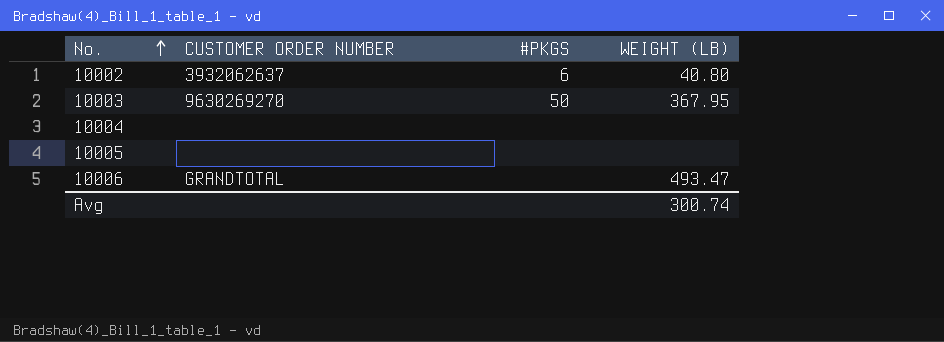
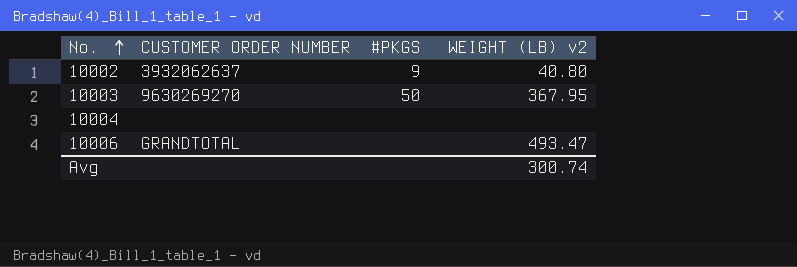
column name: WEIGHT (LB) -> WEIGHT (LB) v2
row 10005: none | none | none -> none
10002 | #PKGS: 6 -> 9

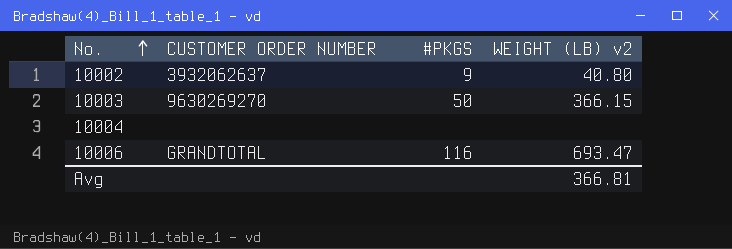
10003 | WEIGHT (LB) v2: 367.95 -> 366.15
10006 | #PKGS: none -> 116
10006 | WEIGHT (LB) v2: 493.47 -> 693.47
Avg | WEIGHT (LB) v2: 300.74 -> 366.81

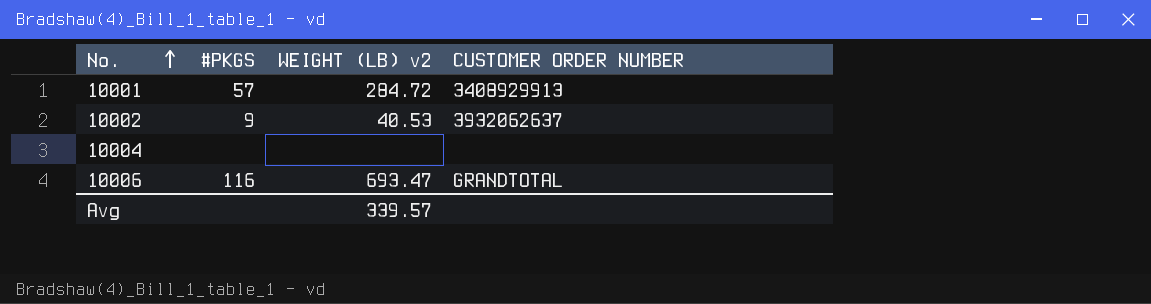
column CUSTOMER ORDER NUMBER | position: 2 -> 4
row 10003: 9630269270 | 50 | 366.15 -> none
row 10001: none -> 57 | 284.72 | 3408929913
10002 | WEIGHT (LB) v2: 40.80 -> 40.53
Avg | WEIGHT (LB) v2: 366.81 -> 339.57

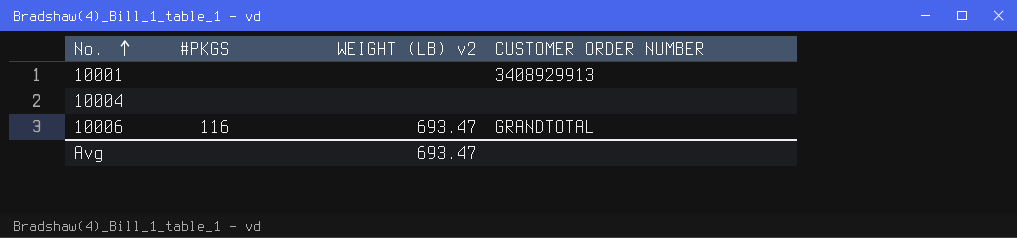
row 10002: 9 | 40.53 | 3932062637 -> none
10001 | #PKGS: 57 -> none
10001 | WEIGHT (LB) v2: 284.72 -> none
Avg | WEIGHT (LB) v2: 339.57 -> 693.47

